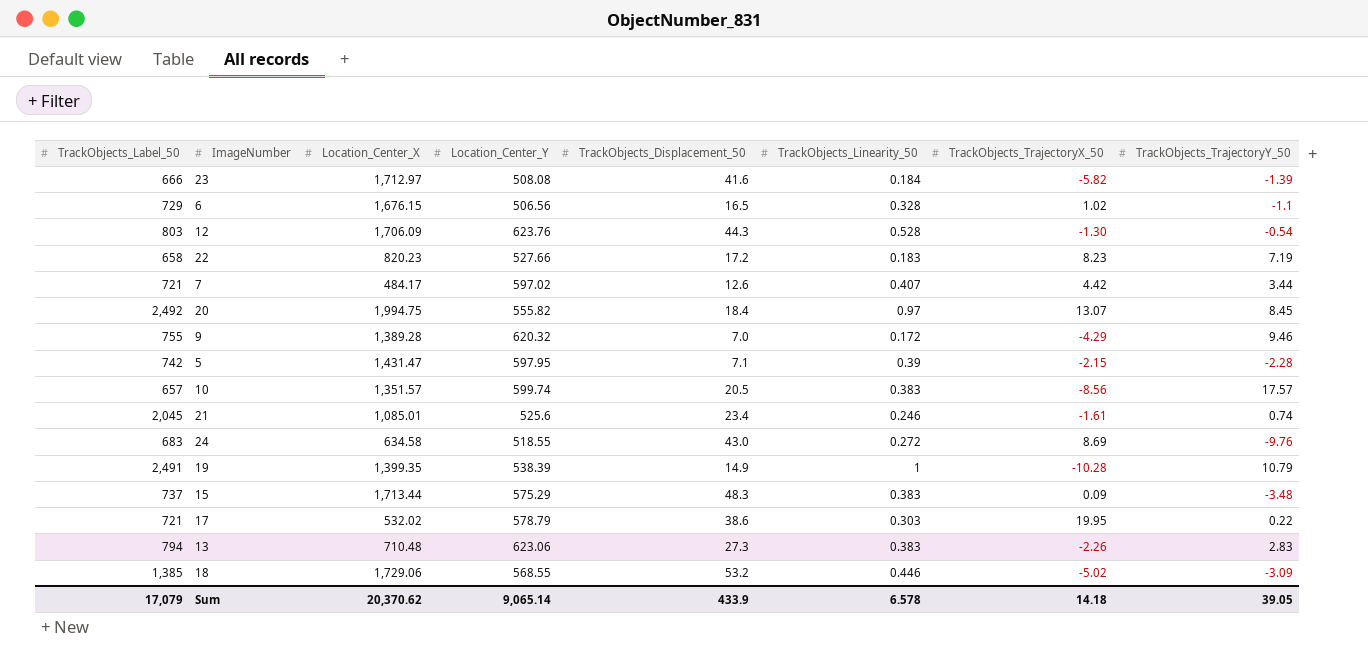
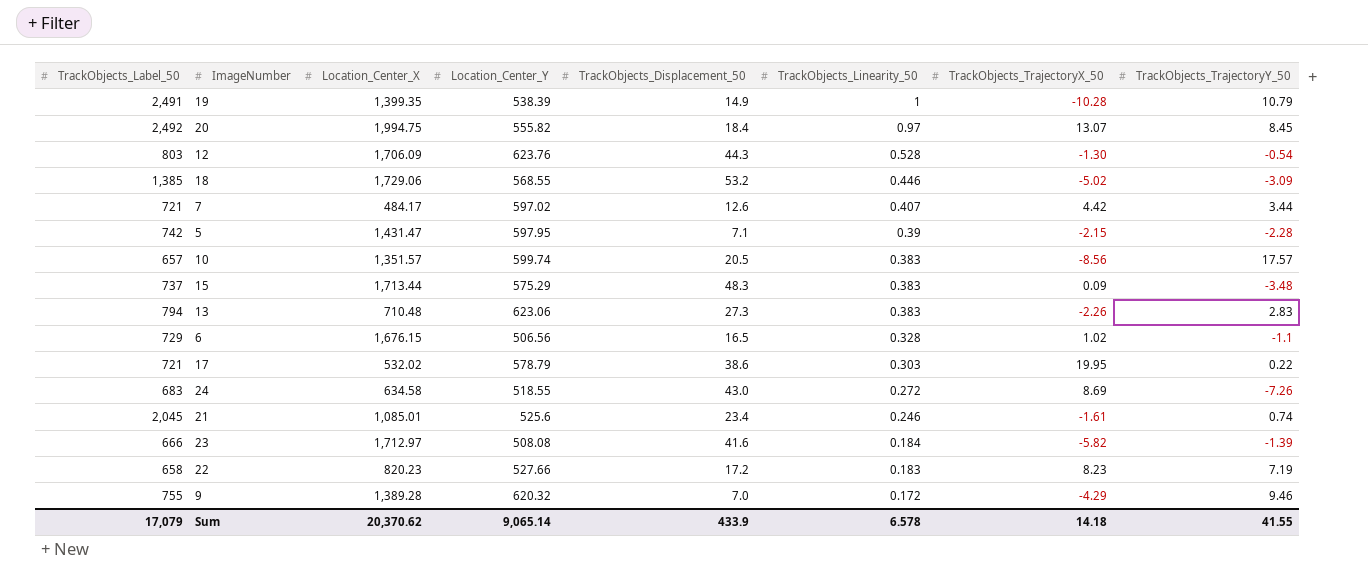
row order: none -> TrackObjects_Linearity_50 descending
24 | TrackObjects_TrajectoryY_50: -9.76 -> -7.26
Sum | TrackObjects_TrajectoryY_50: 39.05 -> 41.55

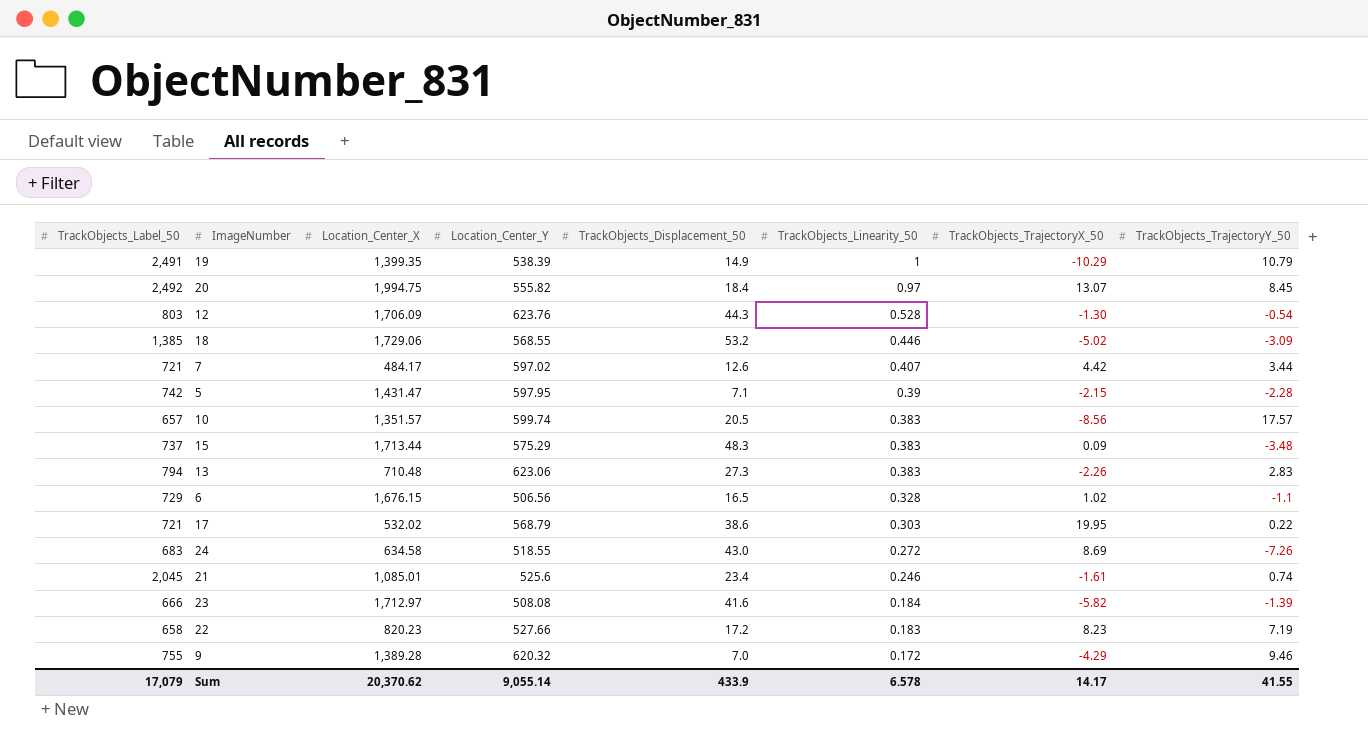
19 | TrackObjects_TrajectoryX_50: -10.28 -> -10.29
17 | Location_Center_Y: 578.79 -> 568.79
Sum | Location_Center_Y: 9,065.14 -> 9,055.14
Sum | TrackObjects_TrajectoryX_50: 14.18 -> 14.17

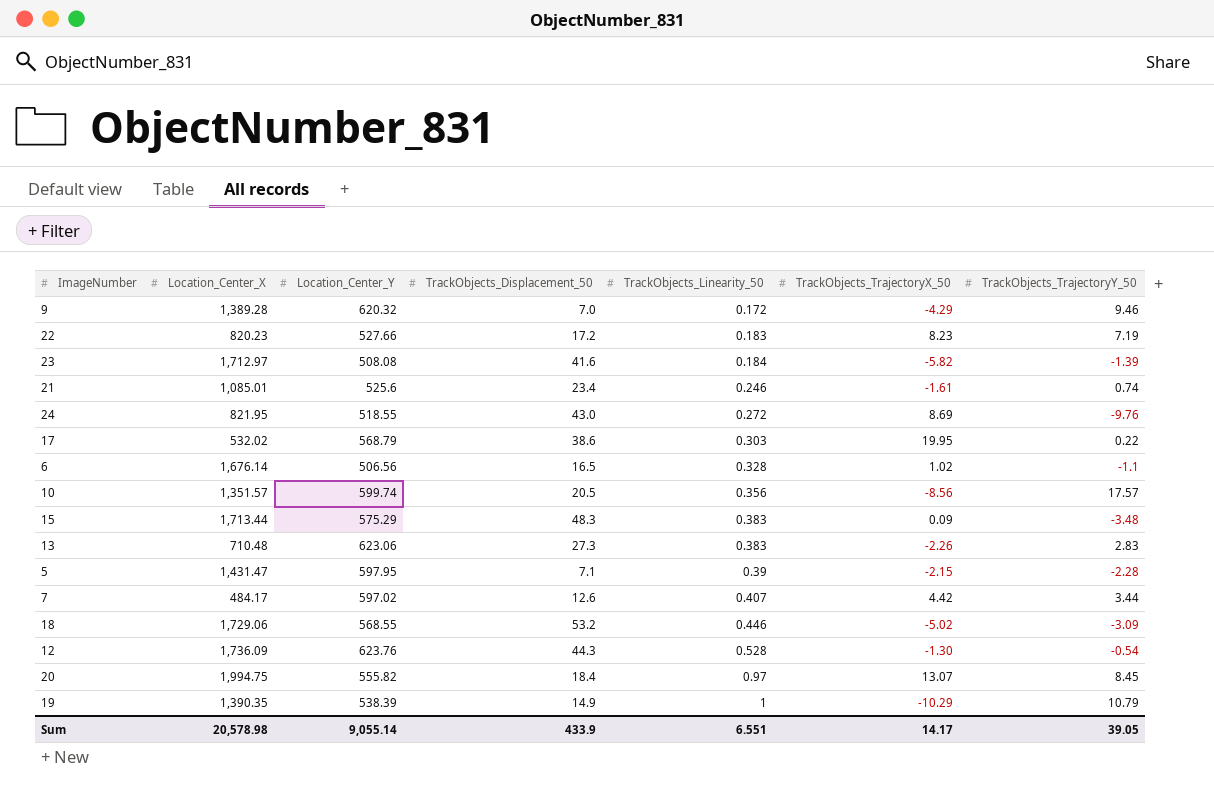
row order: TrackObjects_Linearity_50 descending -> TrackObjects_Linearity_50 ascending
column TrackObjects_Label_50 | position: 1 -> none
24 | Location_Center_X: 634.58 -> 821.95
24 | TrackObjects_TrajectoryY_50: -7.26 -> -9.76
6 | Location_Center_X: 1,676.15 -> 1,676.14
10 | TrackObjects_Linearity_50: 0.383 -> 0.356
12 | Location_Center_X: 1,706.09 -> 1,736.09
19 | Location_Center_X: 1,399.35 -> 1,390.35
Sum | Location_Center_X: 20,370.62 -> 20,578.98
Sum | TrackObjects_Linearity_50: 6.578 -> 6.551
Sum | TrackObjects_TrajectoryY_50: 41.55 -> 39.05

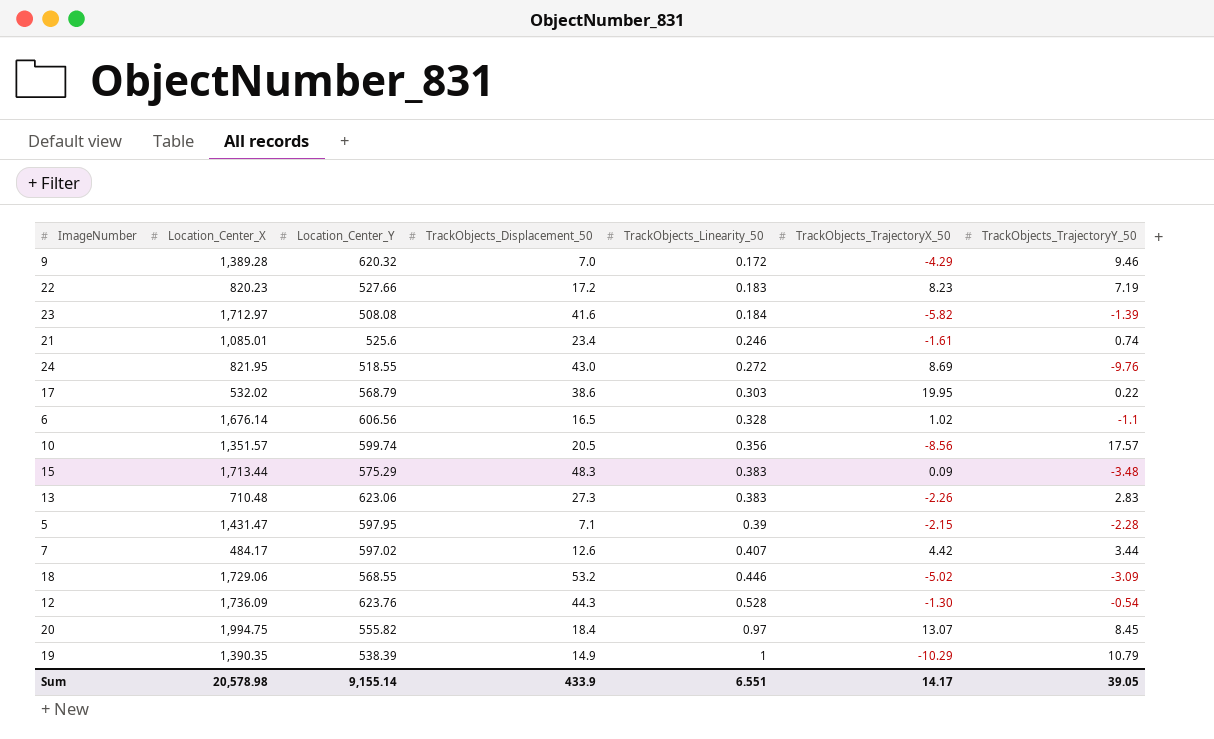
6 | Location_Center_Y: 506.56 -> 606.56
Sum | Location_Center_Y: 9,055.14 -> 9,155.14

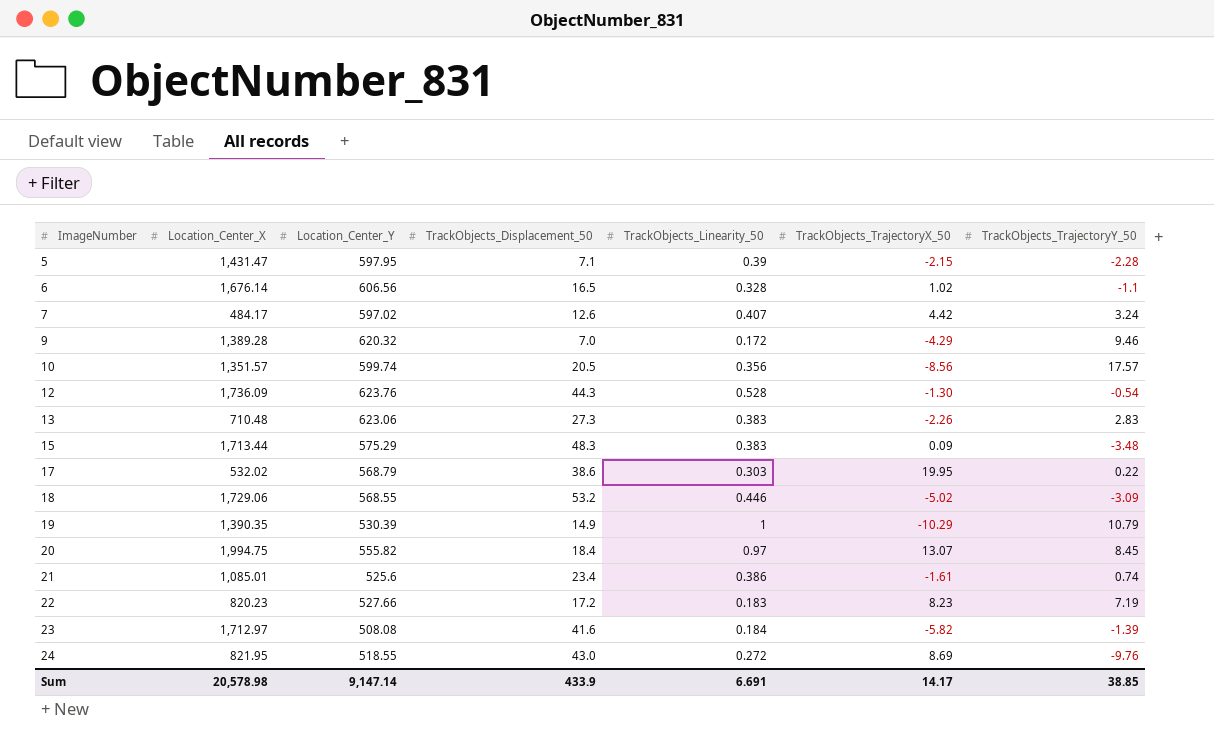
row order: TrackObjects_Linearity_50 ascending -> ImageNumber ascending
7 | TrackObjects_TrajectoryY_50: 3.44 -> 3.24
19 | Location_Center_Y: 538.39 -> 530.39
21 | TrackObjects_Linearity_50: 0.246 -> 0.386
Sum | Location_Center_Y: 9,155.14 -> 9,147.14
Sum | TrackObjects_Linearity_50: 6.551 -> 6.691
Sum | TrackObjects_TrajectoryY_50: 39.05 -> 38.85

